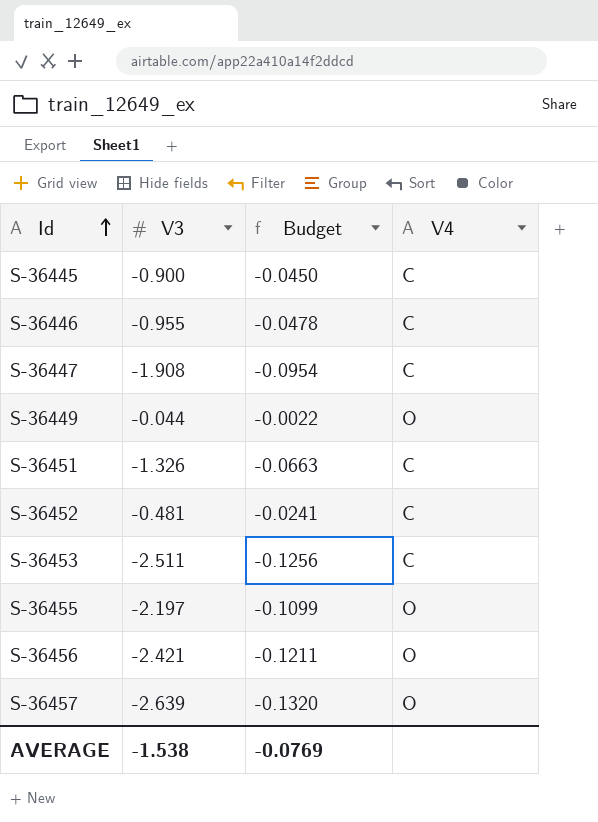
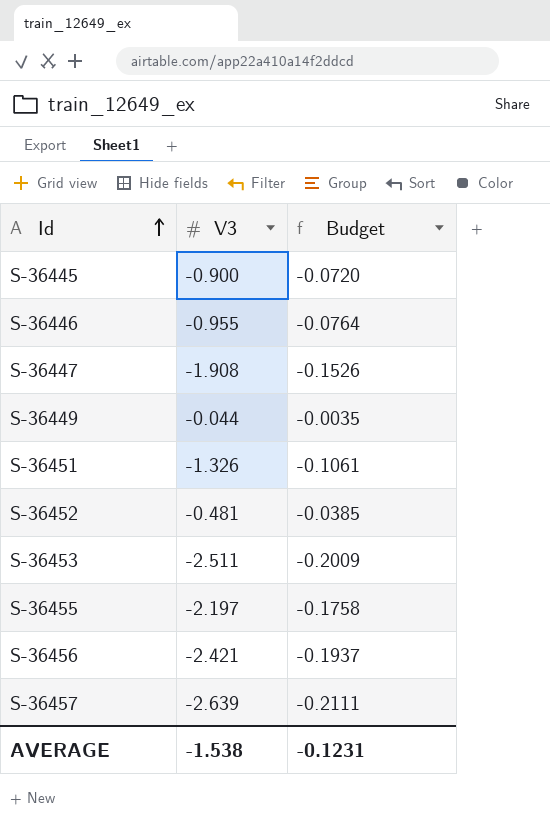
column V4 | position: 4 -> none
column Budget | formula: [V3] * 0.05 -> [V3] * 0.08
AVERAGE | Budget: -0.0769 -> -0.1231

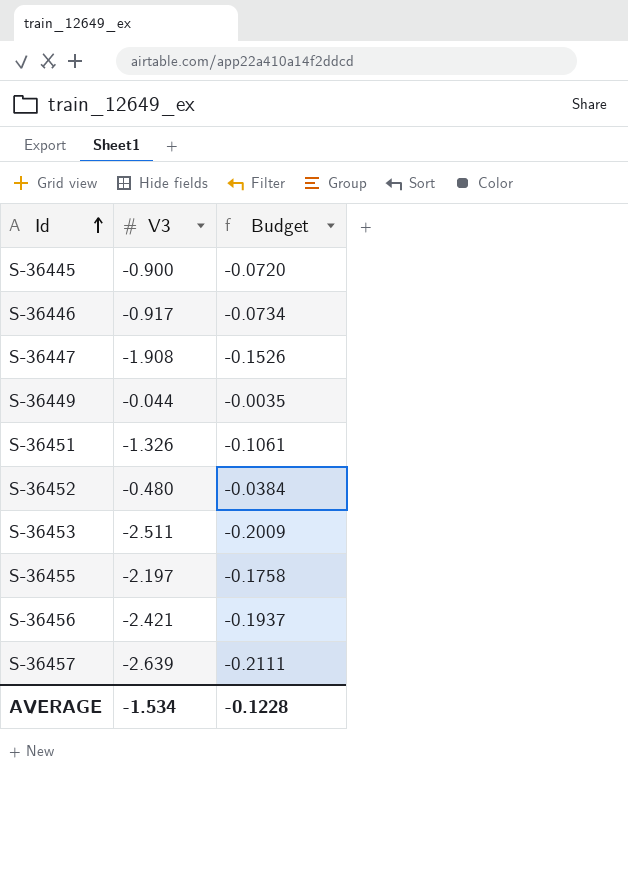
S-36446 | V3: -0.955 -> -0.917
S-36446 | Budget: -0.0764 -> -0.0734
S-36452 | V3: -0.481 -> -0.480
S-36452 | Budget: -0.0385 -> -0.0384
AVERAGE | V3: -1.538 -> -1.534
AVERAGE | Budget: -0.1231 -> -0.1228

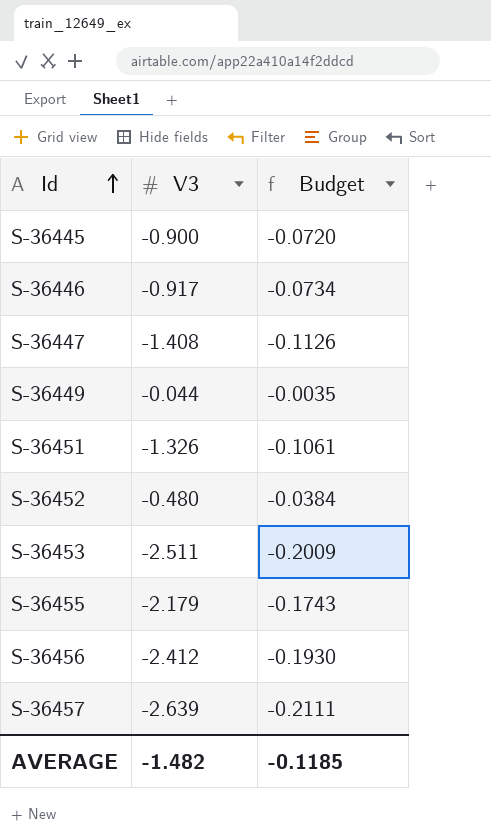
S-36447 | V3: -1.908 -> -1.408
S-36447 | Budget: -0.1526 -> -0.1126
S-36455 | V3: -2.197 -> -2.179
S-36455 | Budget: -0.1758 -> -0.1743
S-36456 | V3: -2.421 -> -2.412
S-36456 | Budget: -0.1937 -> -0.1930
AVERAGE | V3: -1.534 -> -1.482
AVERAGE | Budget: -0.1228 -> -0.1185

